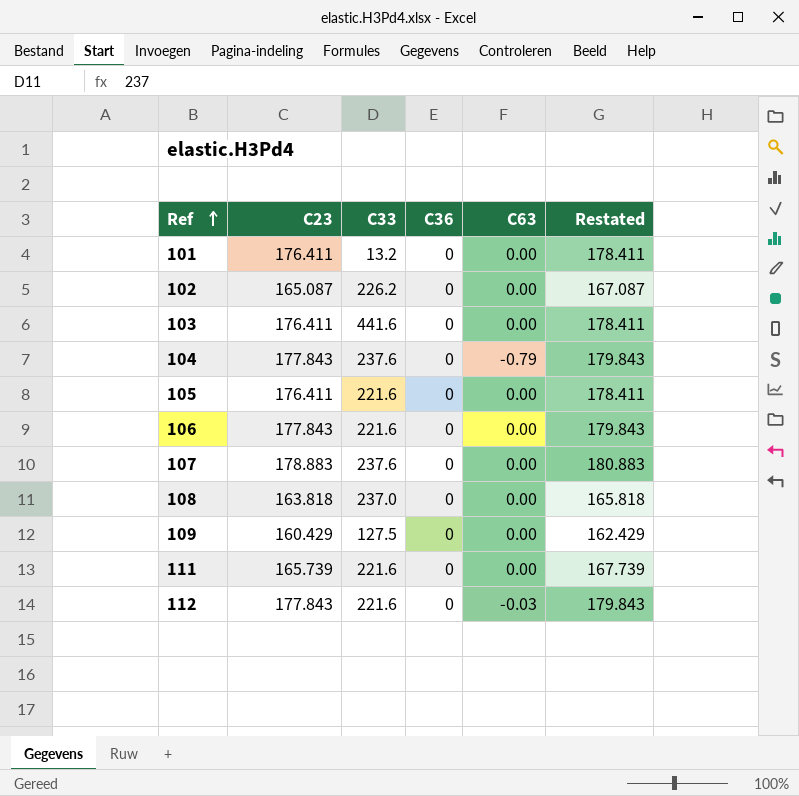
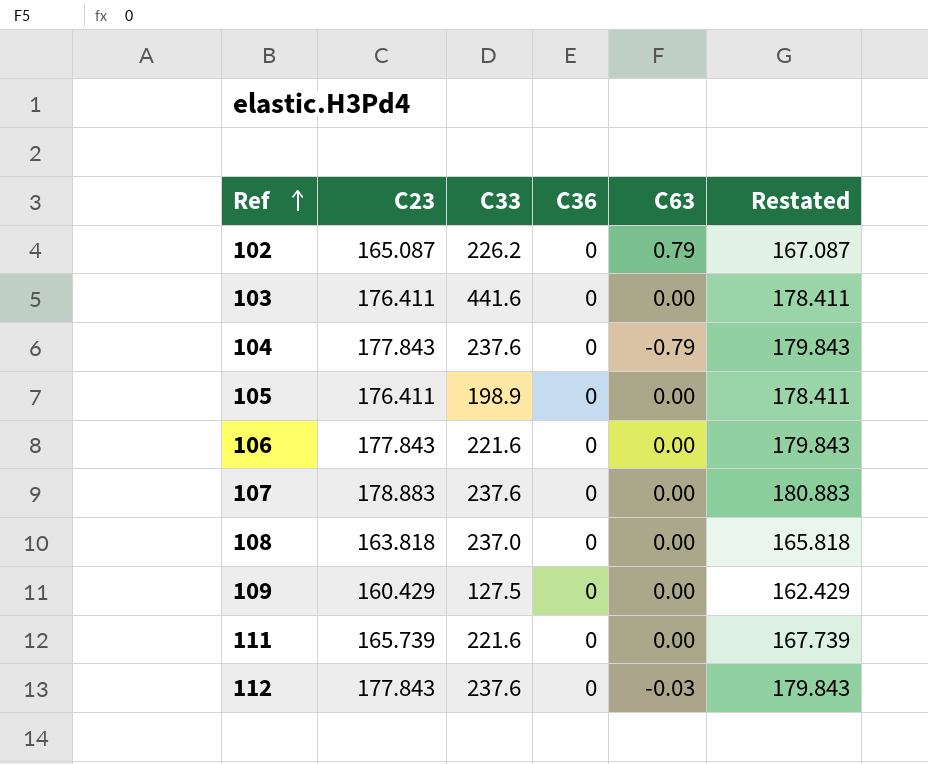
row 101: 176.411 | 13.2 | 0 | 0.00 | 178.411 -> none
102 | C63: 0.00 -> 0.79
105 | C33: 221.6 -> 198.9
112 | C33: 221.6 -> 237.6

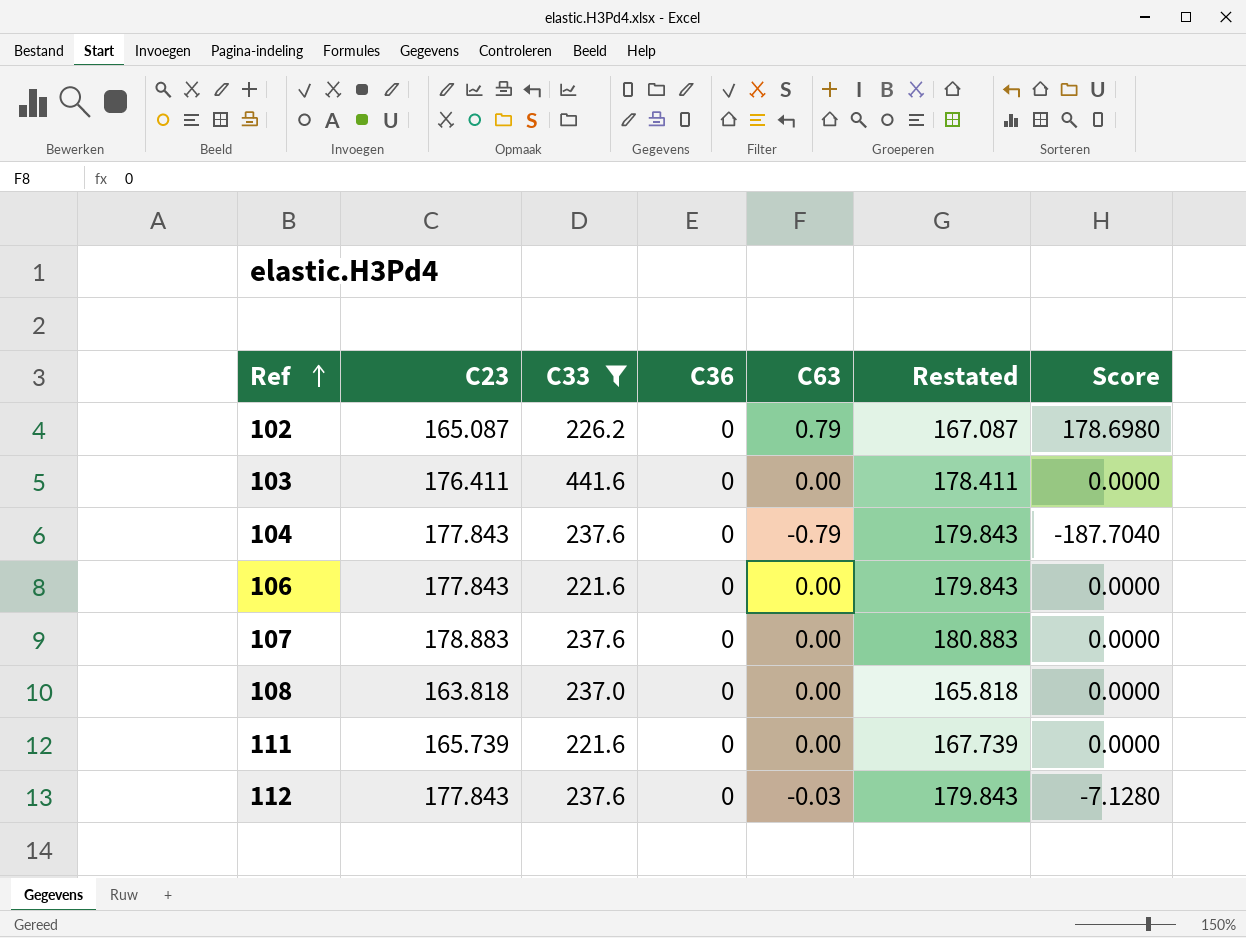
filter: none -> C33 >= 221.6
column Score | formula: none -> [C33] * [C63]

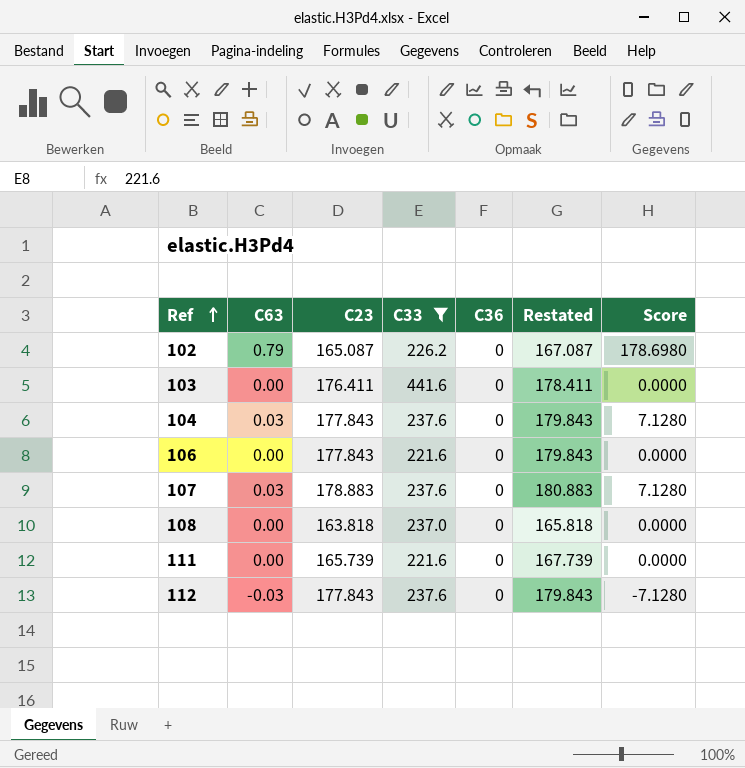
column C63 | position: 5 -> 2
104 | C63: -0.79 -> 0.03
104 | Score: -187.7040 -> 7.1280
107 | C63: 0.00 -> 0.03
107 | Score: 0.0000 -> 7.1280

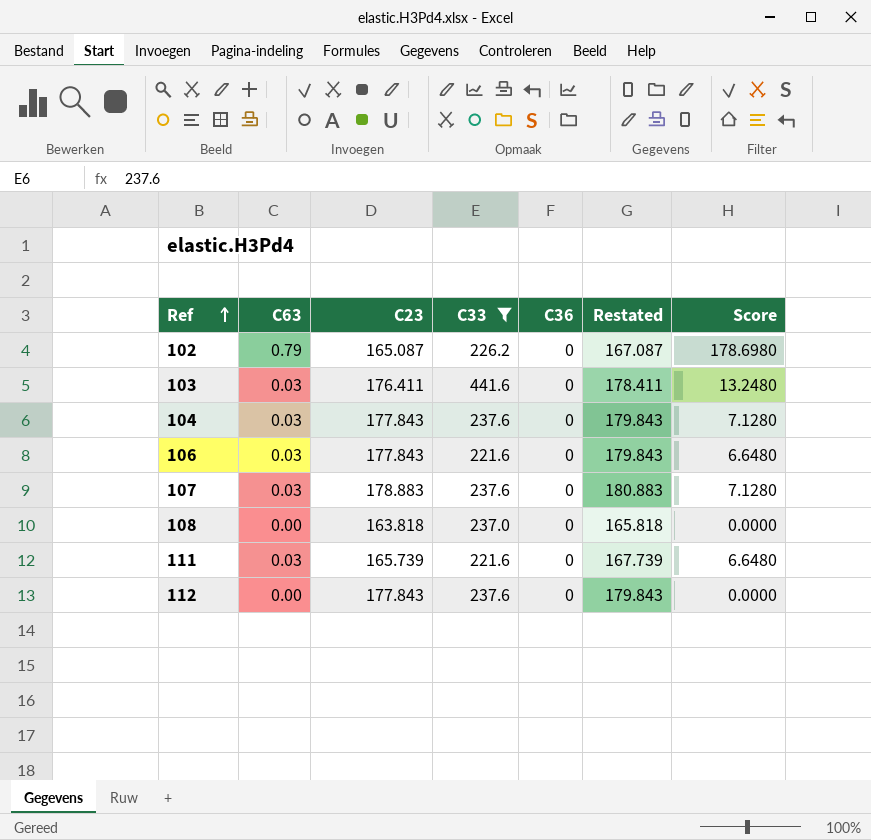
103 | C63: 0.00 -> 0.03
103 | Score: 0.0000 -> 13.2480
106 | C63: 0.00 -> 0.03
106 | Score: 0.0000 -> 6.6480
111 | C63: 0.00 -> 0.03
111 | Score: 0.0000 -> 6.6480
112 | C63: -0.03 -> 0.00
112 | Score: -7.1280 -> 0.0000

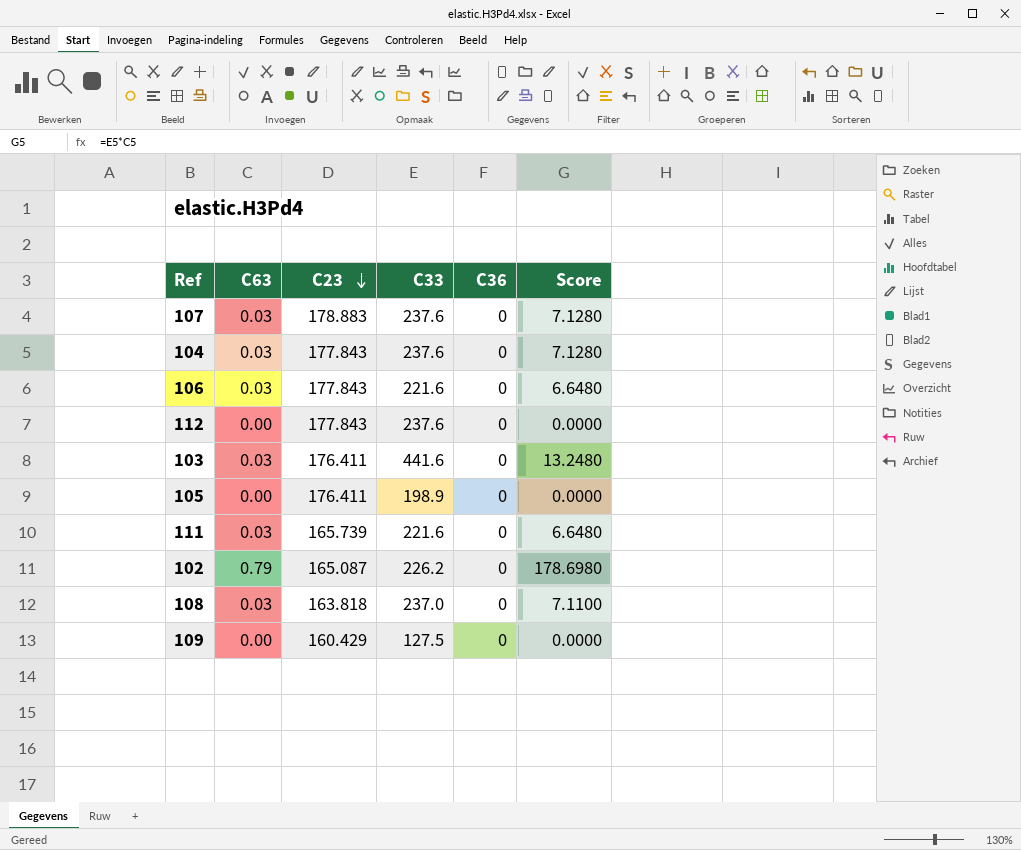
filter: C33 >= 221.6 -> none
row order: Ref ascending -> C23 descending
column Restated | formula: [C23] + 2 -> none
108 | C63: 0.00 -> 0.03
108 | Score: 0.0000 -> 7.1100

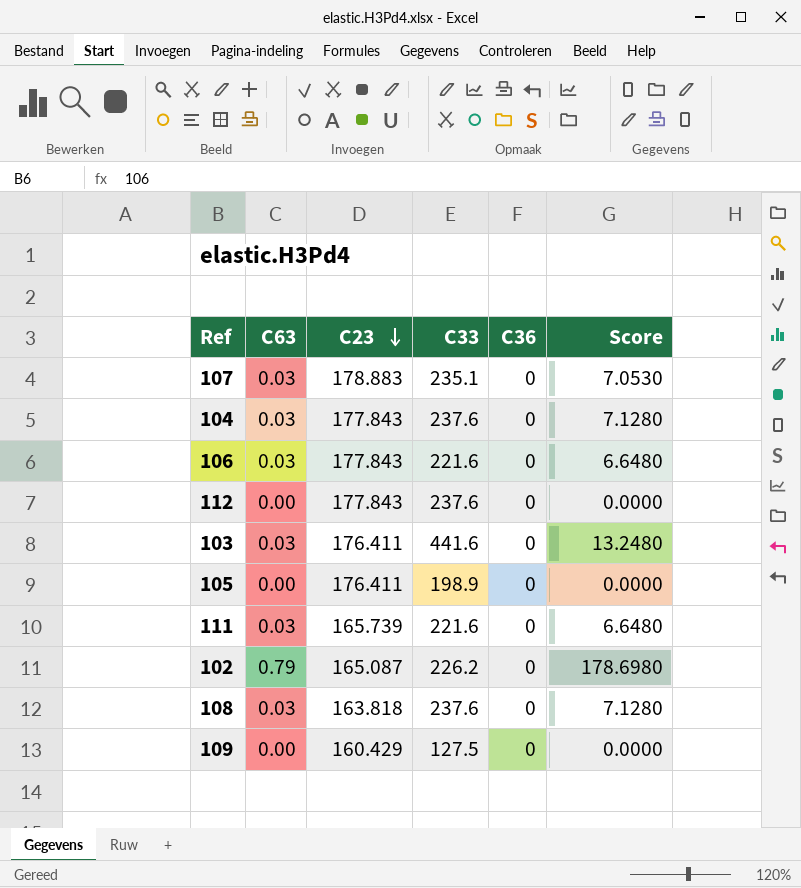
107 | C33: 237.6 -> 235.1
107 | Score: 7.1280 -> 7.0530
108 | C33: 237.0 -> 237.6
108 | Score: 7.1100 -> 7.1280

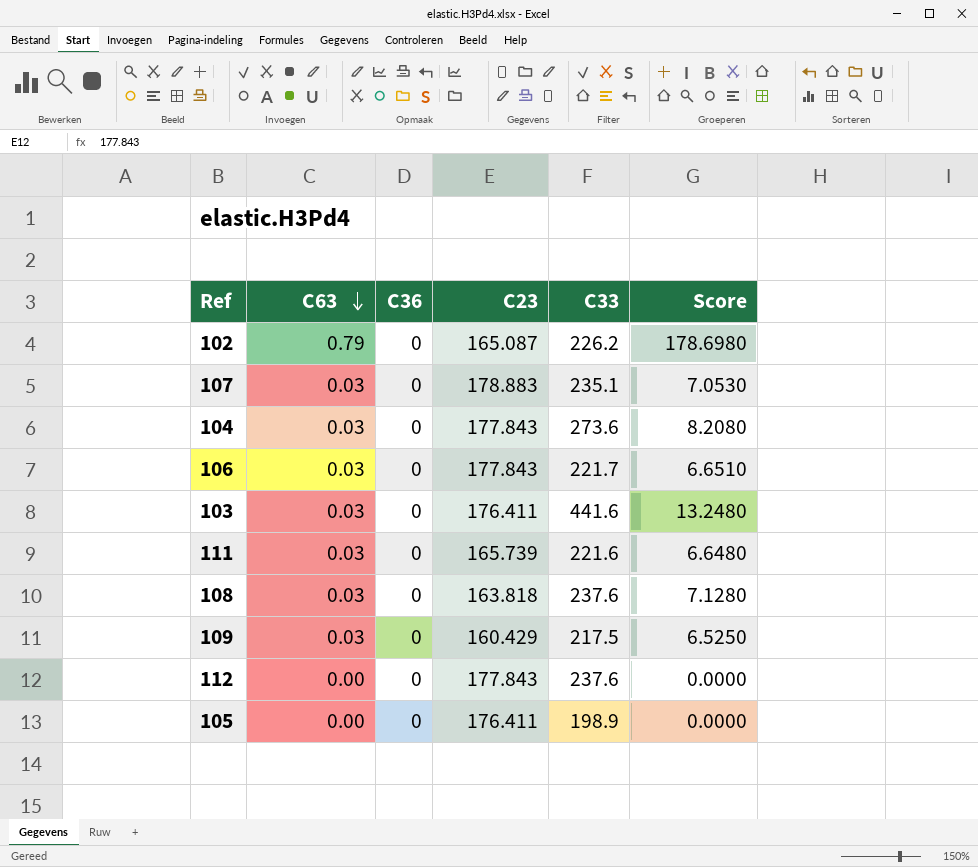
row order: C23 descending -> C63 descending
column C36 | position: 5 -> 3
104 | C33: 237.6 -> 273.6
104 | Score: 7.1280 -> 8.2080
106 | C33: 221.6 -> 221.7
106 | Score: 6.6480 -> 6.6510
109 | C63: 0.00 -> 0.03
109 | C33: 127.5 -> 217.5
109 | Score: 0.0000 -> 6.5250

